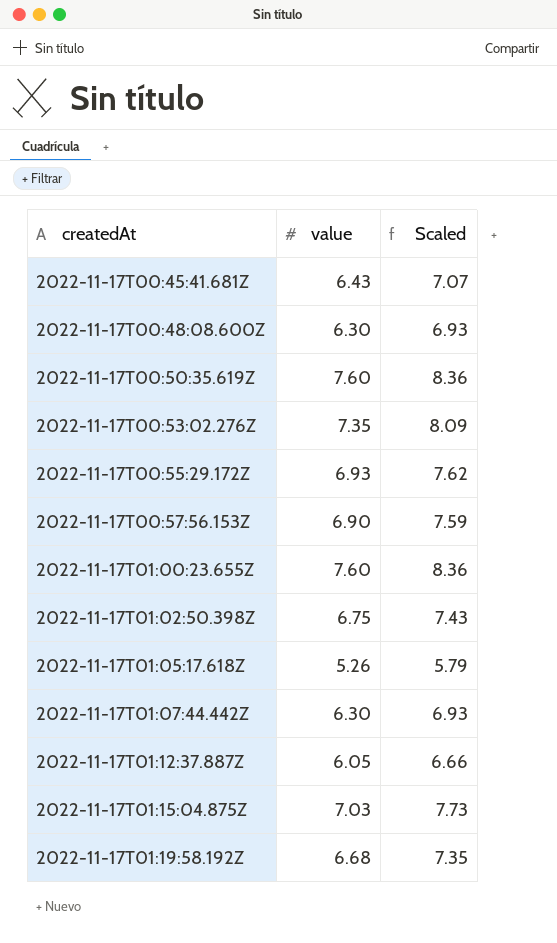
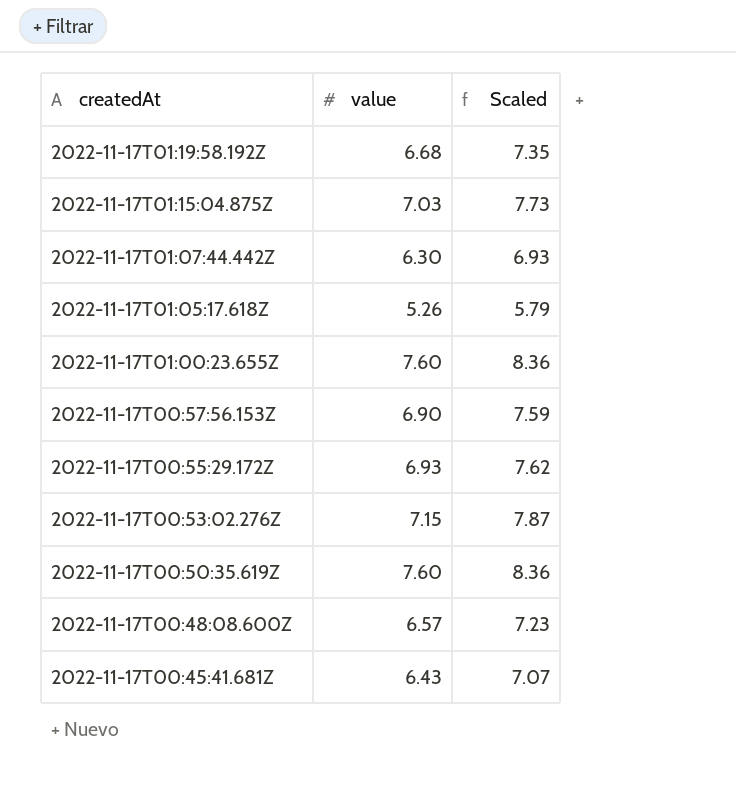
row order: createdAt ascending -> createdAt descending
row 2022-11-17T01:02:50.398Z: 6.75 | 7.43 -> none
row 2022-11-17T01:12:37.887Z: 6.05 | 6.66 -> none
2022-11-17T00:53:02.276Z | value: 7.35 -> 7.15
2022-11-17T00:53:02.276Z | Scaled: 8.09 -> 7.87
2022-11-17T00:48:08.600Z | value: 6.30 -> 6.57
2022-11-17T00:48:08.600Z | Scaled: 6.93 -> 7.23

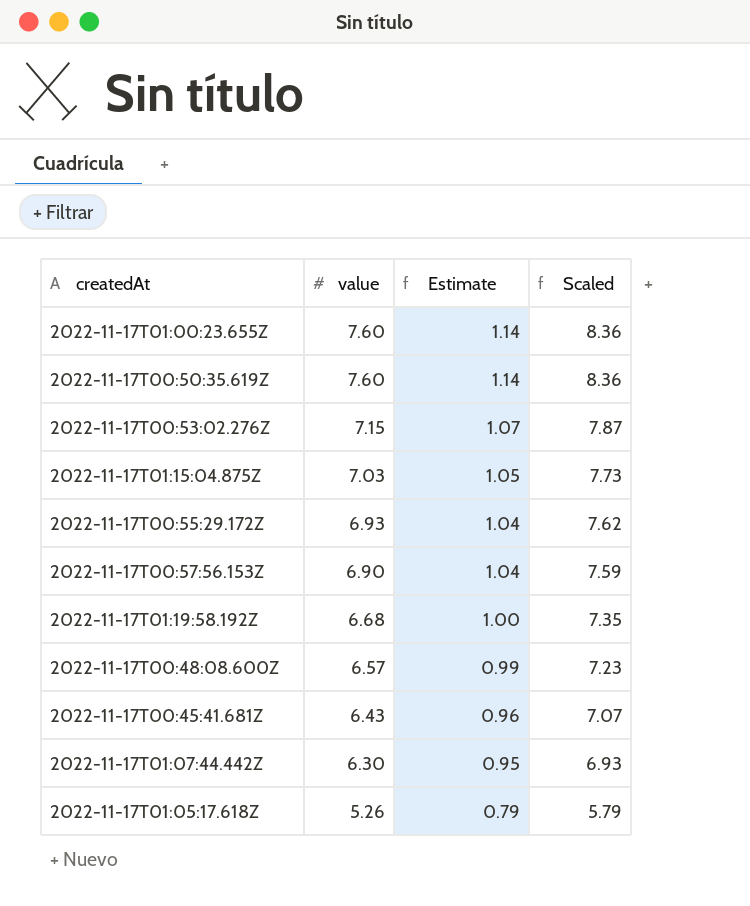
row order: createdAt descending -> value descending
column Estimate | formula: none -> [value] * 0.15

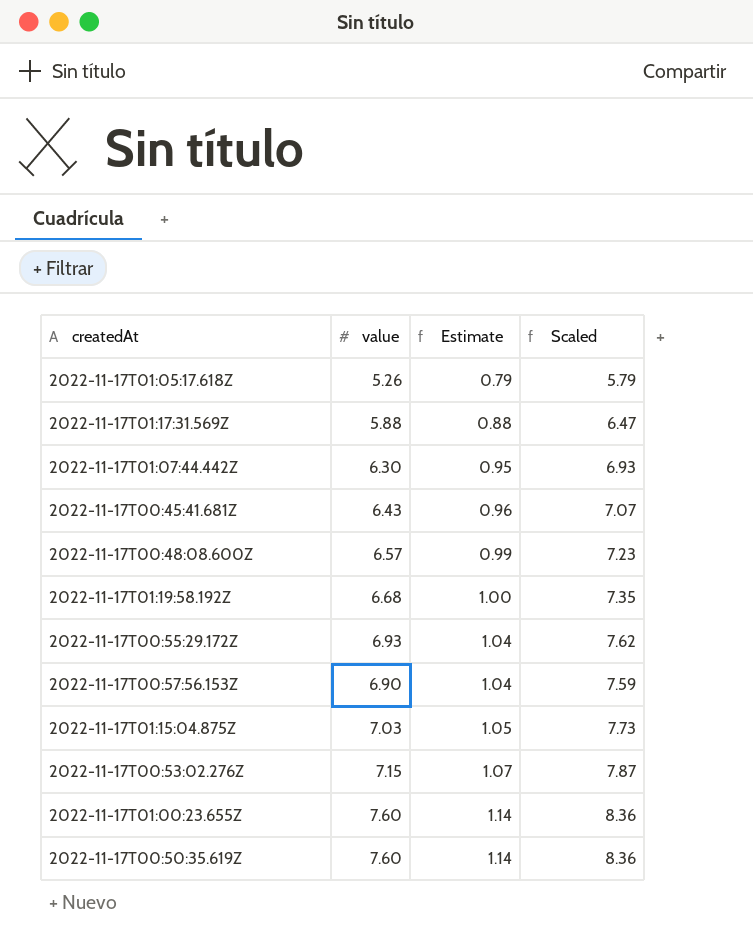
row order: value descending -> Estimate ascending
row 2022-11-17T01:17:31.569Z: none -> 5.88 | 0.88 | 6.47

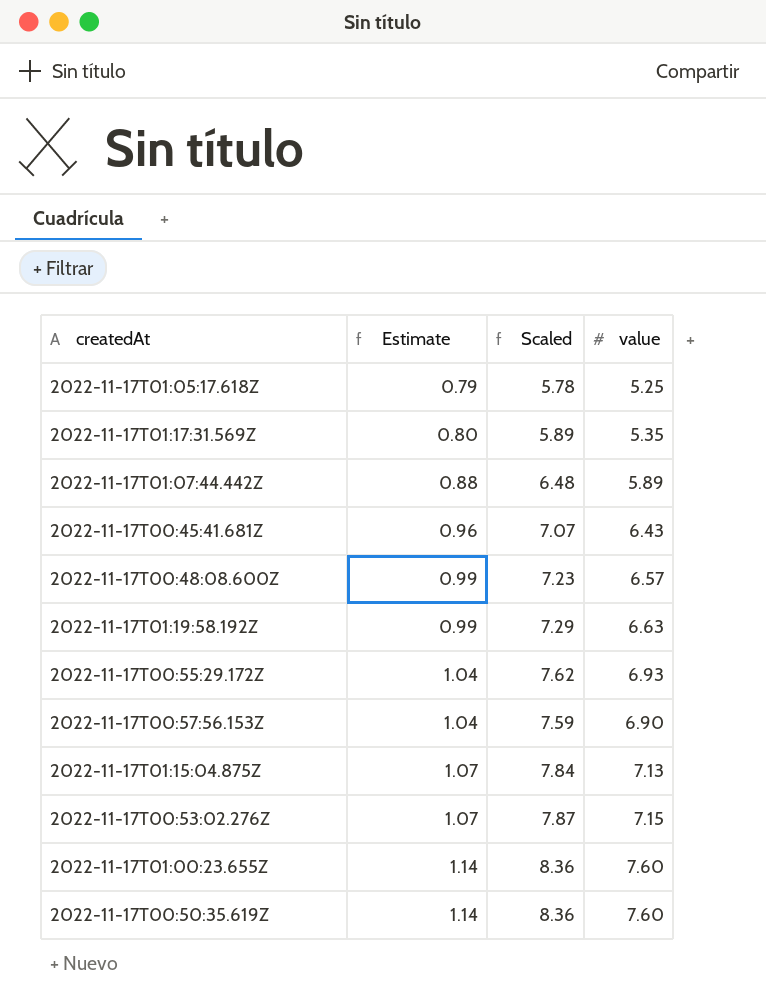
column value | position: 2 -> 4
2022-11-17T01:05:17.618Z | Scaled: 5.79 -> 5.78
2022-11-17T01:05:17.618Z | value: 5.26 -> 5.25
2022-11-17T01:17:31.569Z | Estimate: 0.88 -> 0.80
2022-11-17T01:17:31.569Z | Scaled: 6.47 -> 5.89
2022-11-17T01:17:31.569Z | value: 5.88 -> 5.35
2022-11-17T01:07:44.442Z | Estimate: 0.95 -> 0.88
2022-11-17T01:07:44.442Z | Scaled: 6.93 -> 6.48
2022-11-17T01:07:44.442Z | value: 6.30 -> 5.89
2022-11-17T01:19:58.192Z | Estimate: 1.00 -> 0.99
2022-11-17T01:19:58.192Z | Scaled: 7.35 -> 7.29
2022-11-17T01:19:58.192Z | value: 6.68 -> 6.63
2022-11-17T01:15:04.875Z | Estimate: 1.05 -> 1.07
2022-11-17T01:15:04.875Z | Scaled: 7.73 -> 7.84
2022-11-17T01:15:04.875Z | value: 7.03 -> 7.13

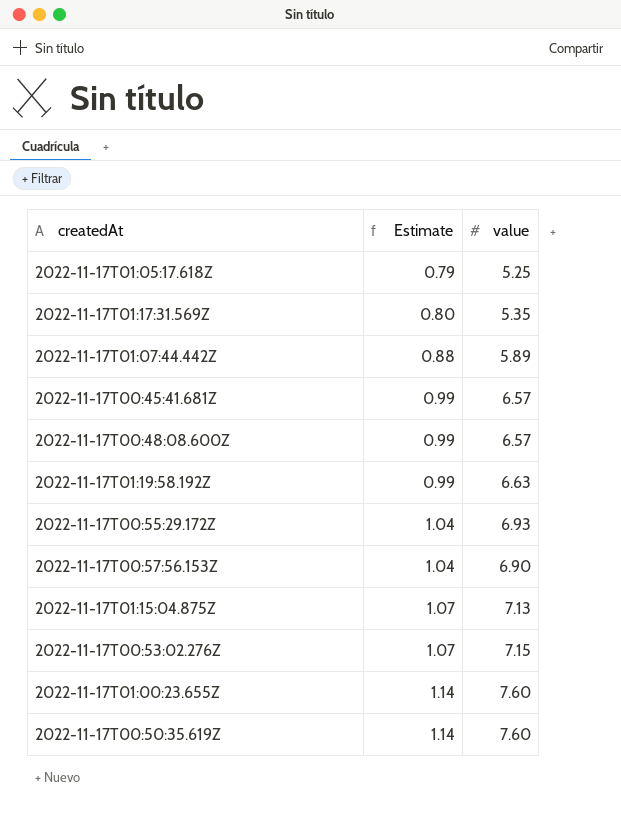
column Scaled | formula: [value] * 1.1 -> none
2022-11-17T00:45:41.681Z | Estimate: 0.96 -> 0.99
2022-11-17T00:45:41.681Z | value: 6.43 -> 6.57

